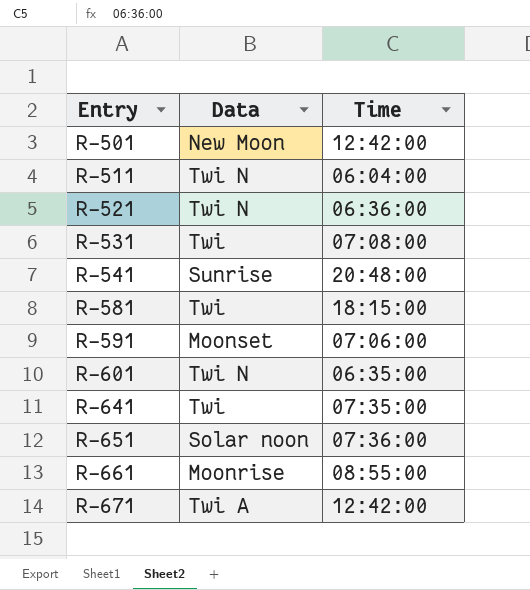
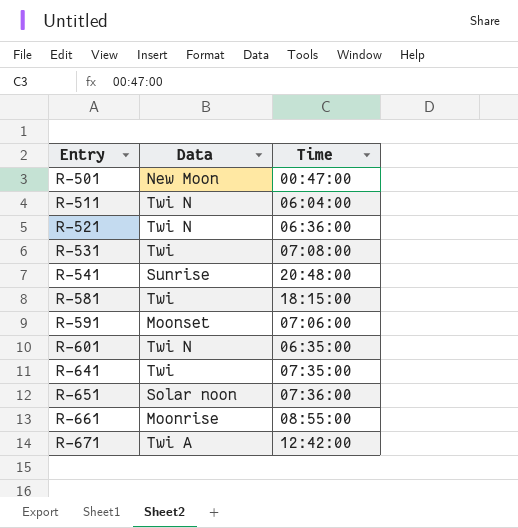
R-501 | Time: 12:42:00 -> 00:47:00

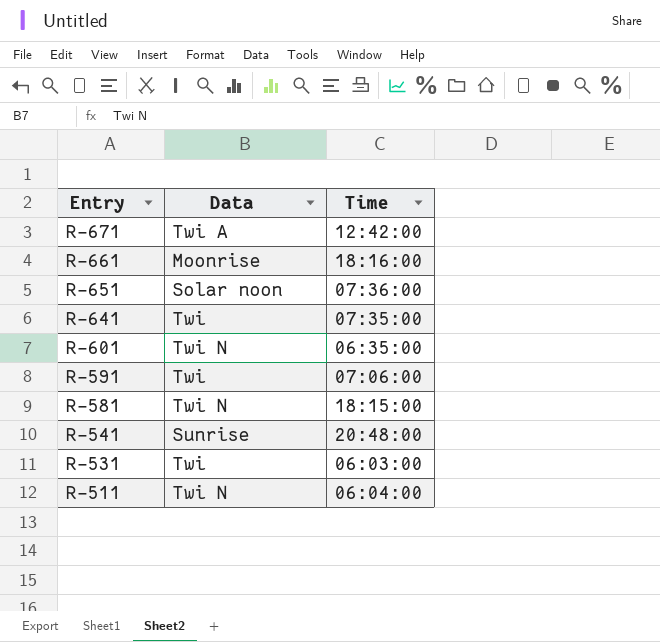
row order: Entry ascending -> Entry descending
row R-501: New Moon | 00:47:00 -> none
row R-521: Twi N | 06:36:00 -> none
R-661 | Time: 08:55:00 -> 18:16:00
R-591 | Data: Moonset -> Twi
R-581 | Data: Twi -> Twi N
R-531 | Time: 07:08:00 -> 06:03:00

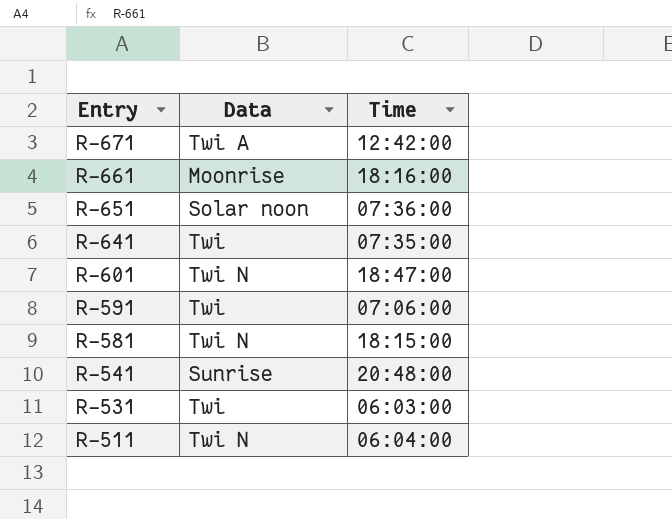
R-601 | Time: 06:35:00 -> 18:47:00

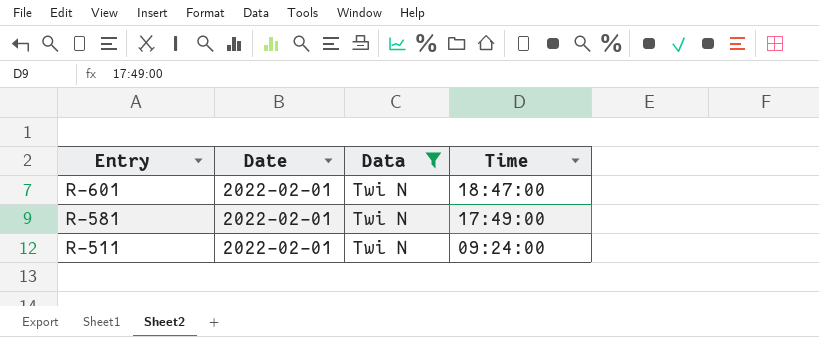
filter: none -> Data = Twi N
column Date | position: none -> 2
R-581 | Time: 18:15:00 -> 17:49:00
R-511 | Time: 06:04:00 -> 09:24:00

